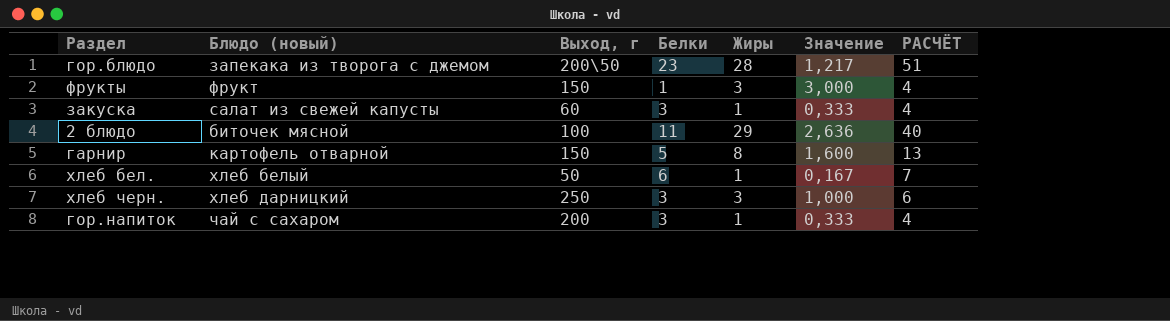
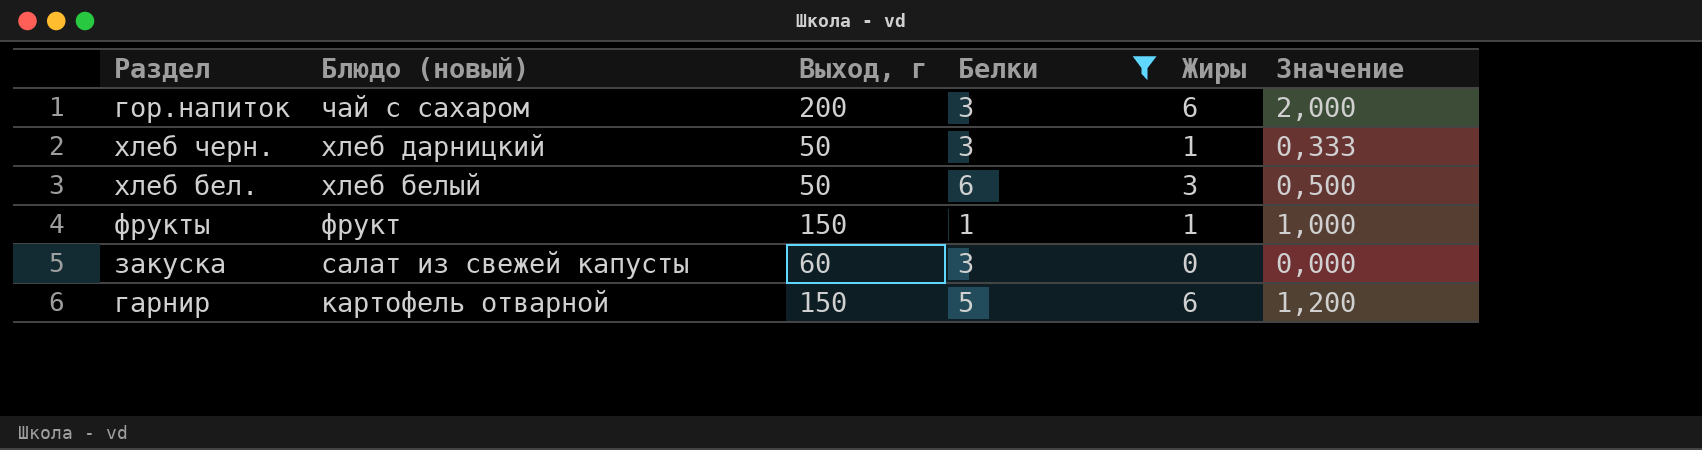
filter: none -> Белки <= 6
row order: none -> Блюдо (новый) descending
column РАСЧЁТ | formula: [Белки] + [Жиры] -> none
гор.напиток | Жиры: 1 -> 6
гор.напиток | Значение: 0,333 -> 2,000
хлеб черн. | Выход, г: 250 -> 50
хлеб черн. | Жиры: 3 -> 1
хлеб черн. | Значение: 1,000 -> 0,333
хлеб бел. | Жиры: 1 -> 3
хлеб бел. | Значение: 0,167 -> 0,500
фрукты | Жиры: 3 -> 1
фрукты | Значение: 3,000 -> 1,000
закуска | Жиры: 1 -> 0
закуска | Значение: 0,333 -> 0,000
гарнир | Жиры: 8 -> 6
гарнир | Значение: 1,600 -> 1,200

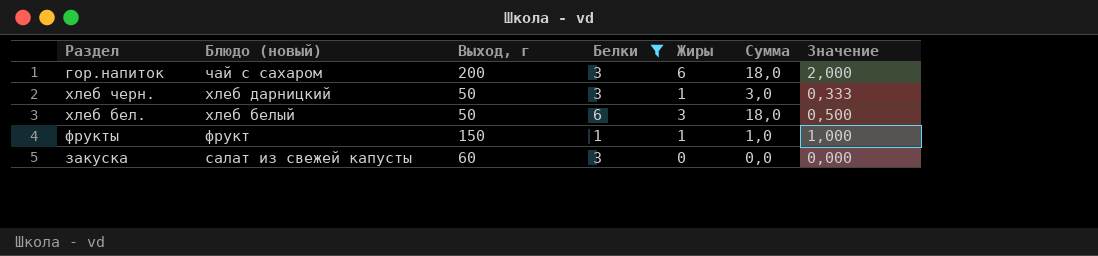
column Сумма | formula: none -> [Белки] * [Жиры]
row гарнир: картофель отварной | 150 | 5 | 6 | 1,200 -> none

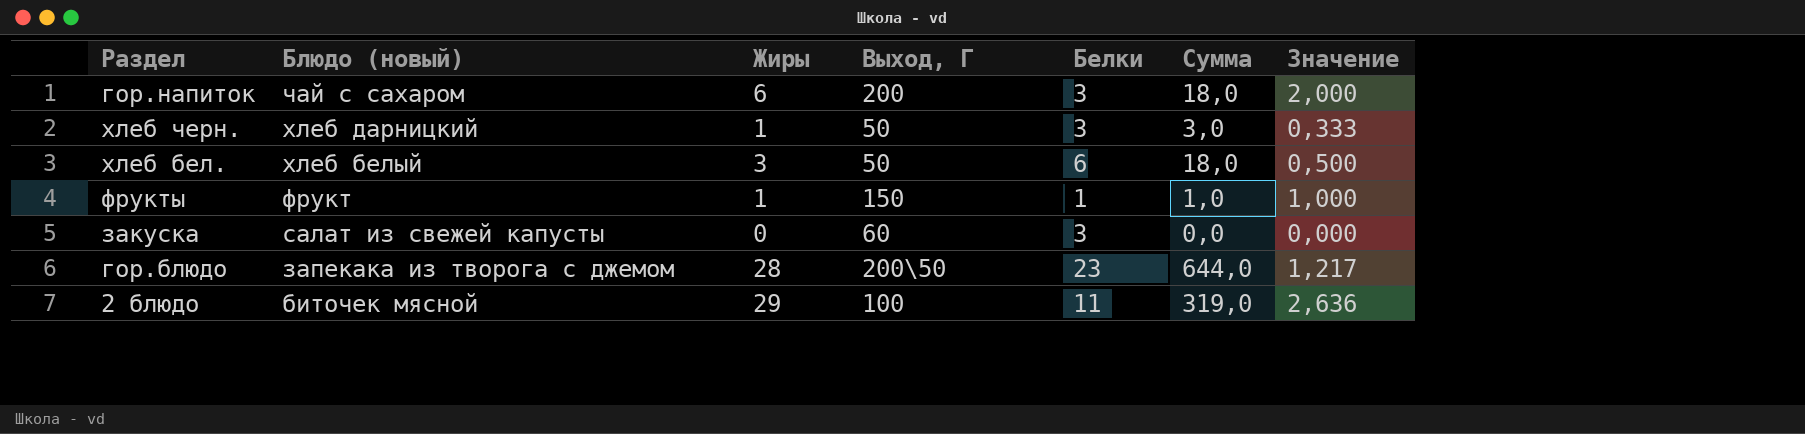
filter: Белки <= 6 -> none
column Жиры | position: 5 -> 3
column name: Выход, г -> Выход, Г

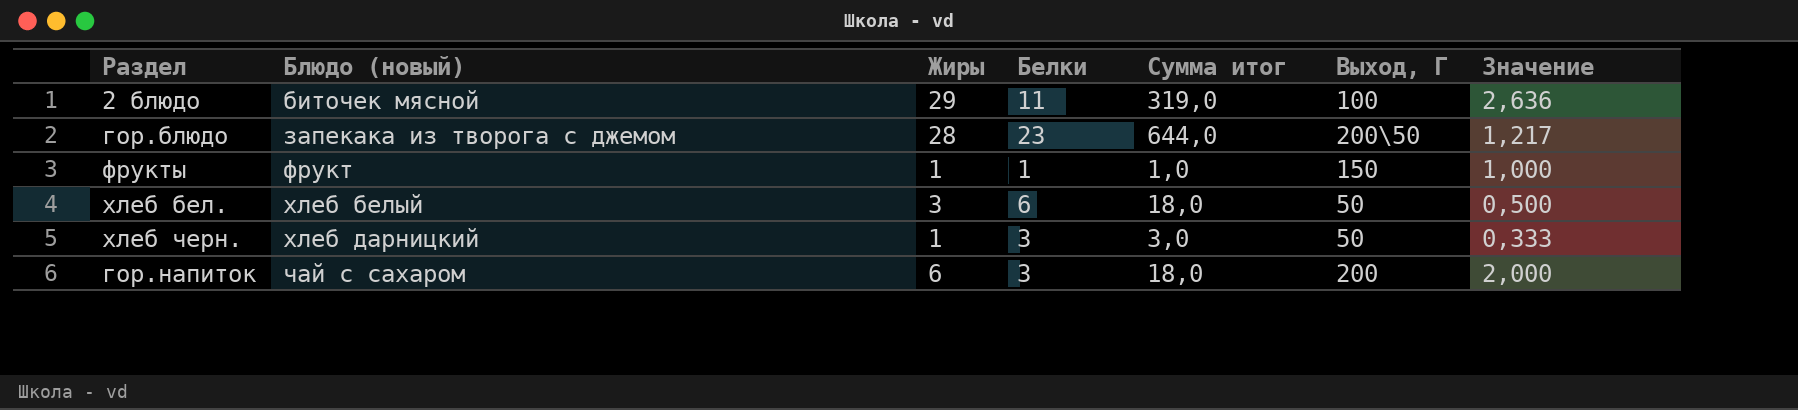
row order: Блюдо (новый) descending -> Блюдо (новый) ascending
column name: Сумма -> Сумма итог
column Выход, Г | position: 4 -> 6
row закуска: салат из свежей капусты | 0 | 60 | 3 | 0,0 | 0,000 -> none

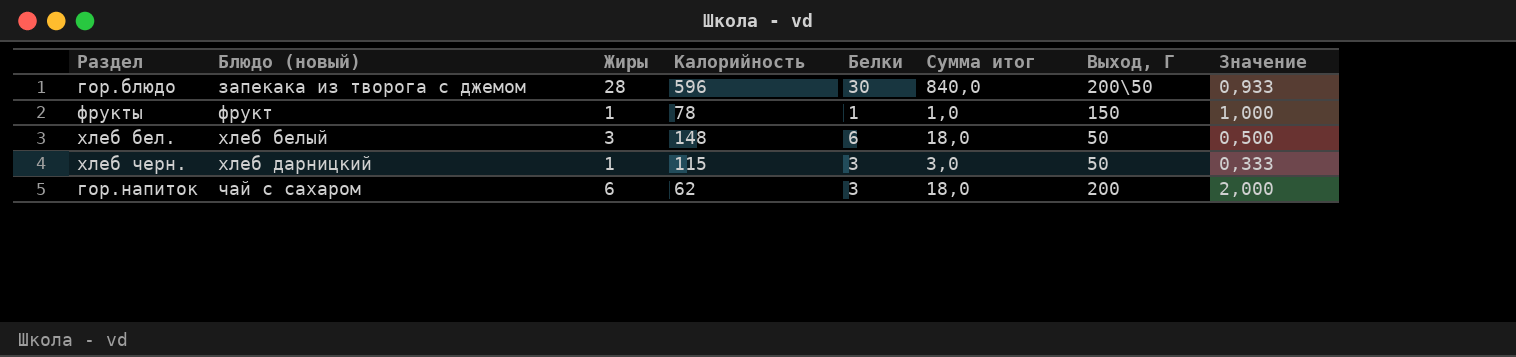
column Калорийность | position: none -> 4
row 2 блюдо: биточек мясной | 29 | 11 | 319,0 | 100 | 2,636 -> none
гор.блюдо | Белки: 23 -> 30
гор.блюдо | Сумма итог: 644,0 -> 840,0
гор.блюдо | Значение: 1,217 -> 0,933

